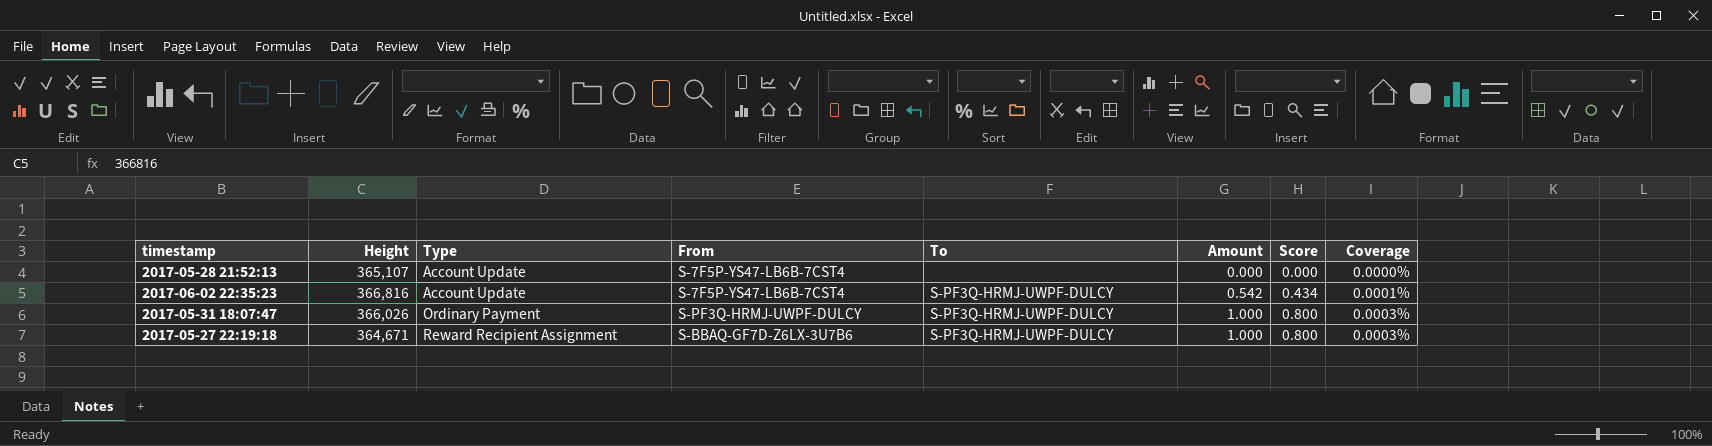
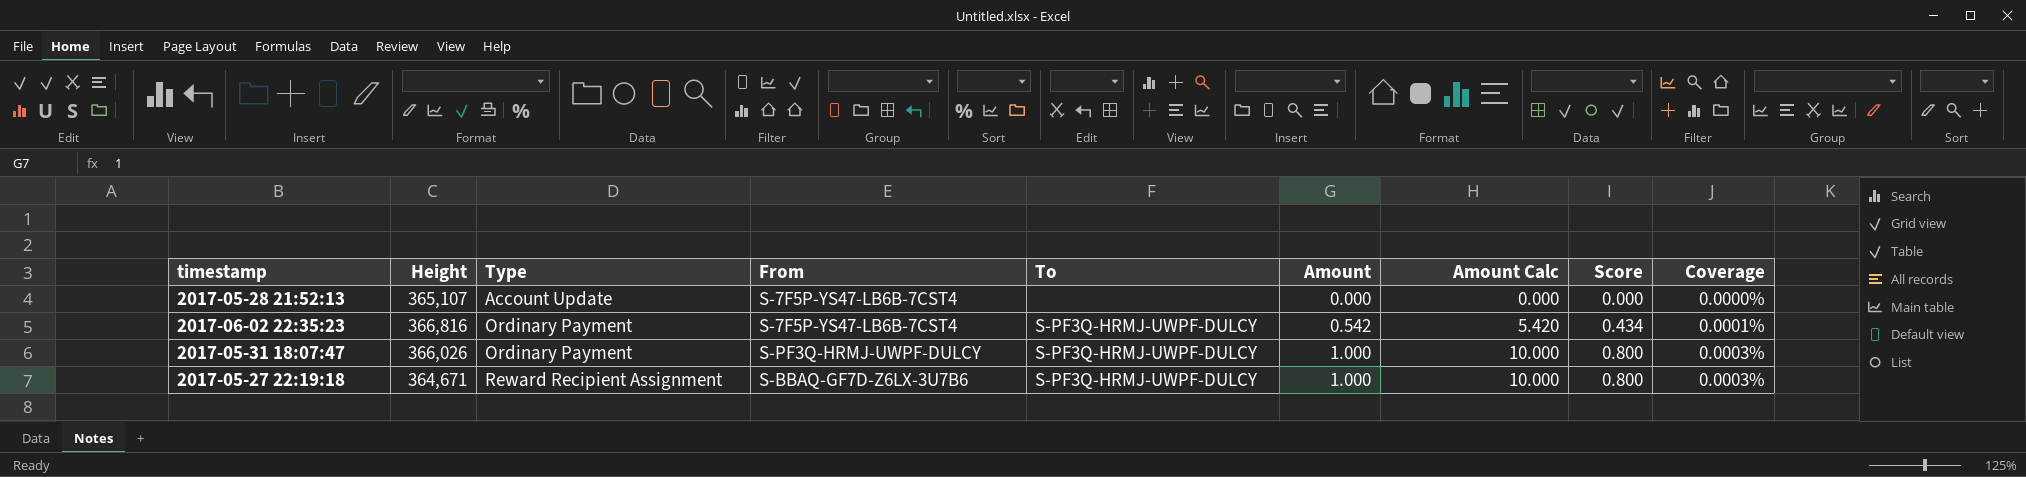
column Amount Calc | formula: none -> [Amount] * 10
2017-06-02 22:35:23 | Type: Account Update -> Ordinary Payment

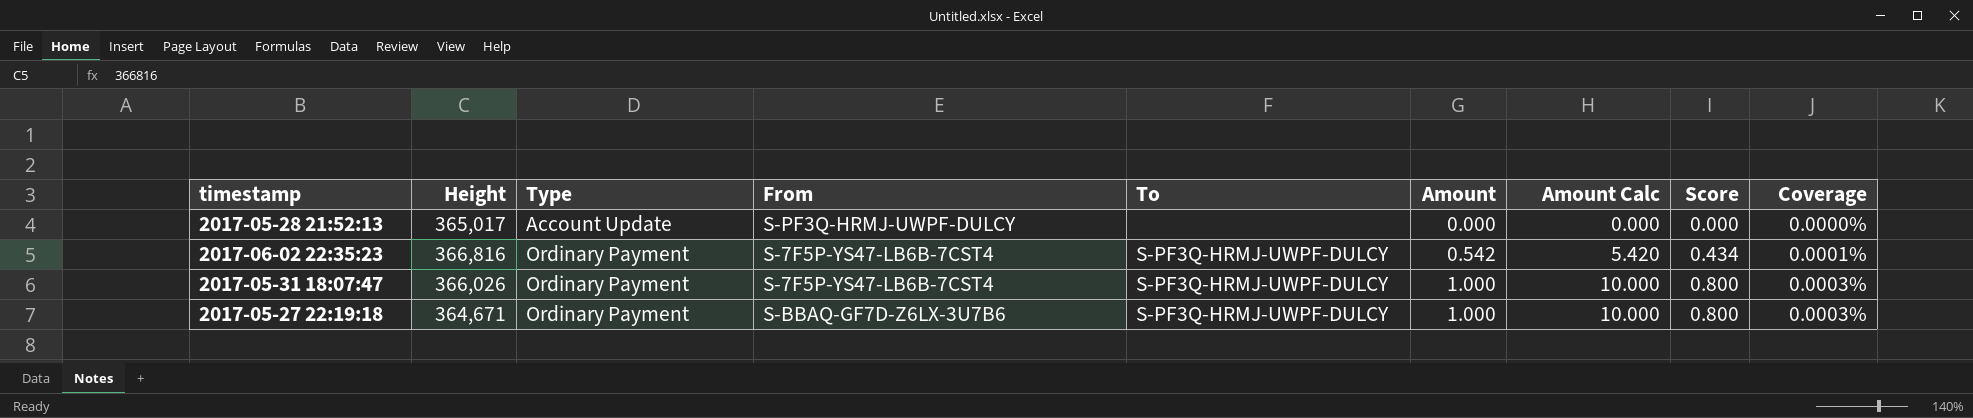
2017-05-28 21:52:13 | Height: 365,107 -> 365,017
2017-05-28 21:52:13 | From: S-7F5P-YS47-LB6B-7CST4 -> S-PF3Q-HRMJ-UWPF-DULCY
2017-05-31 18:07:47 | From: S-PF3Q-HRMJ-UWPF-DULCY -> S-7F5P-YS47-LB6B-7CST4
2017-05-27 22:19:18 | Type: Reward Recipient Assignment -> Ordinary Payment

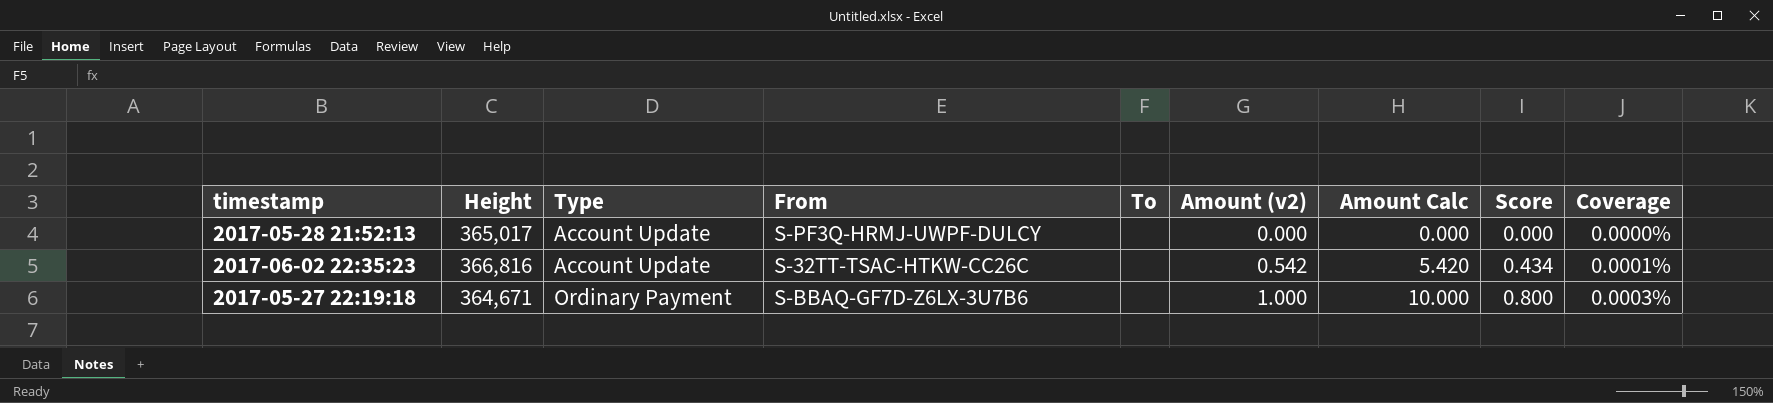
column name: Amount -> Amount (v2)
row 2017-05-31 18:07:47: 366,026 | Ordinary Payment | S-7F5P-YS47-LB6B-7CST4 | S-PF3Q-HRMJ-UWPF-DULCY | 1.000 | 10.000 | 0.800 | 0.0003% -> none
2017-06-02 22:35:23 | Type: Ordinary Payment -> Account Update
2017-06-02 22:35:23 | From: S-7F5P-YS47-LB6B-7CST4 -> S-32TT-TSAC-HTKW-CC26C
2017-06-02 22:35:23 | To: S-PF3Q-HRMJ-UWPF-DULCY -> none
2017-05-27 22:19:18 | To: S-PF3Q-HRMJ-UWPF-DULCY -> none

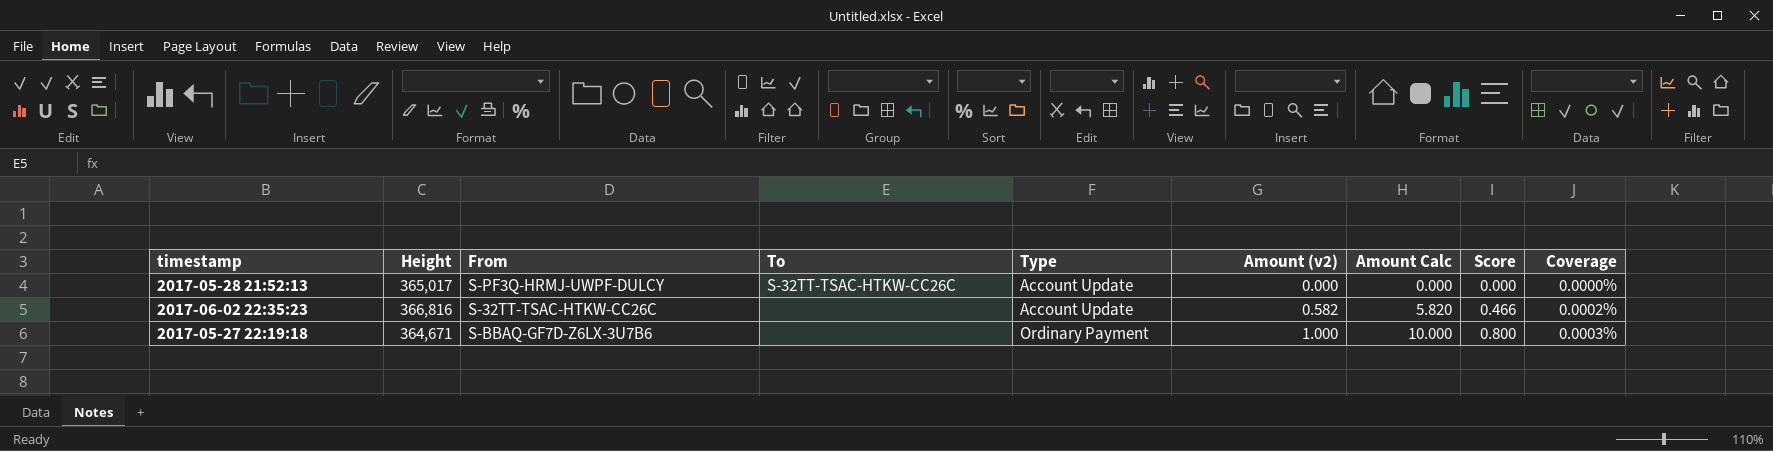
column Type | position: 3 -> 5
2017-05-28 21:52:13 | To: none -> S-32TT-TSAC-HTKW-CC26C
2017-06-02 22:35:23 | Amount (v2): 0.542 -> 0.582
2017-06-02 22:35:23 | Amount Calc: 5.420 -> 5.820
2017-06-02 22:35:23 | Score: 0.434 -> 0.466
2017-06-02 22:35:23 | Coverage: 0.0001% -> 0.0002%

